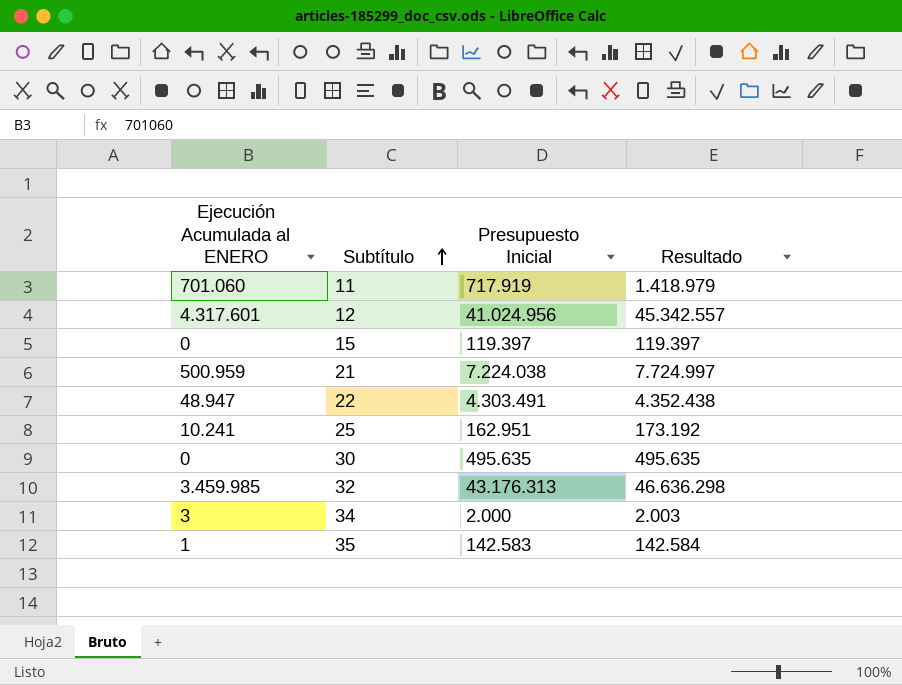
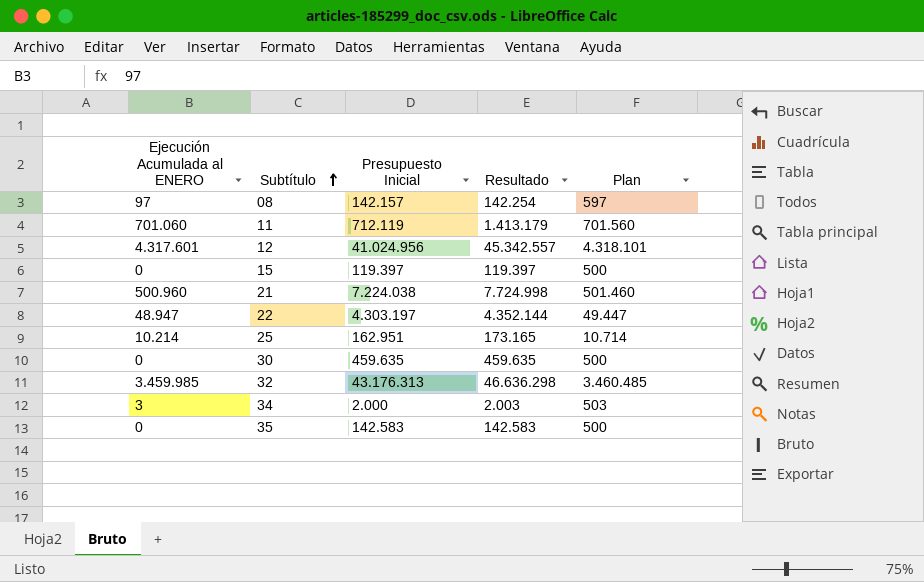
column Plan | formula: none -> [Ejecución Acumulada al ENERO] + 500
row 08: none -> 97 | 142.157 | 142.254 | 597
11 | Presupuesto Inicial: 717.919 -> 712.119
11 | Resultado: 1.418.979 -> 1.413.179
21 | Ejecución Acumulada al ENERO: 500.959 -> 500.960
21 | Resultado: 7.724.997 -> 7.724.998
22 | Presupuesto Inicial: 4.303.491 -> 4.303.197
22 | Resultado: 4.352.438 -> 4.352.144
25 | Ejecución Acumulada al ENERO: 10.241 -> 10.214
25 | Resultado: 173.192 -> 173.165
30 | Presupuesto Inicial: 495.635 -> 459.635
30 | Resultado: 495.635 -> 459.635
35 | Ejecución Acumulada al ENERO: 1 -> 0
35 | Resultado: 142.584 -> 142.583

